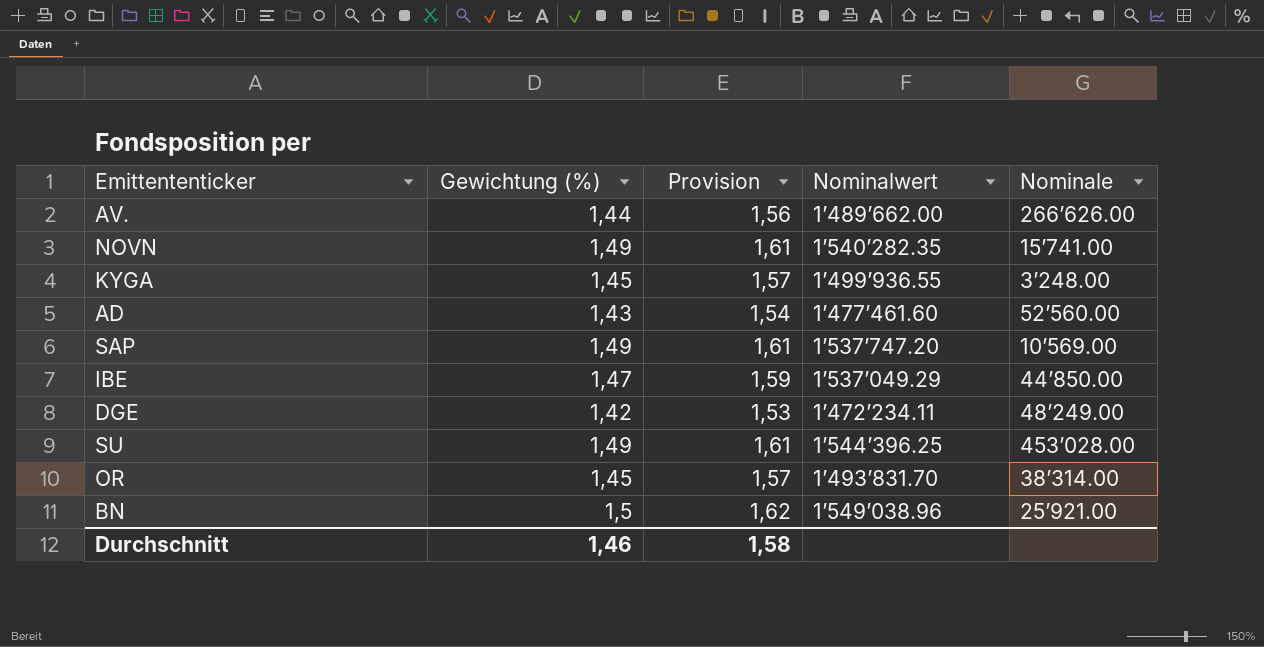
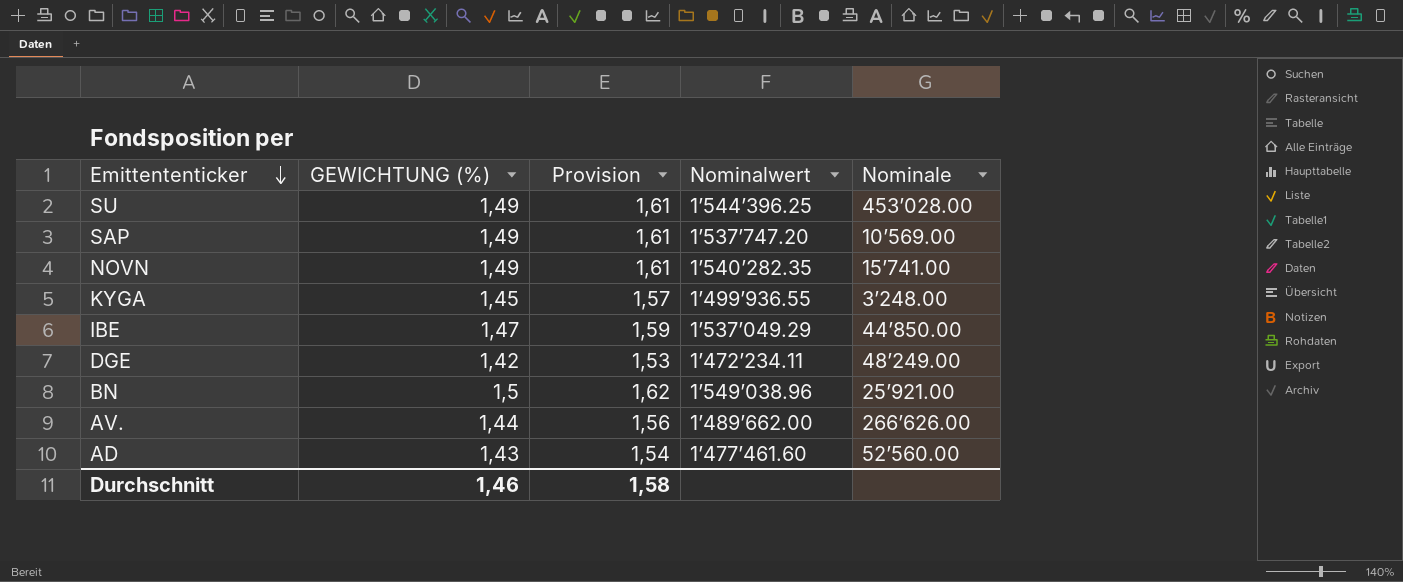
row order: none -> Emittententicker descending
column name: Gewichtung (%) -> GEWICHTUNG (%)
row OR: 1,45 | 1,57 | 1’493’831.70 | 38’314.00 -> none

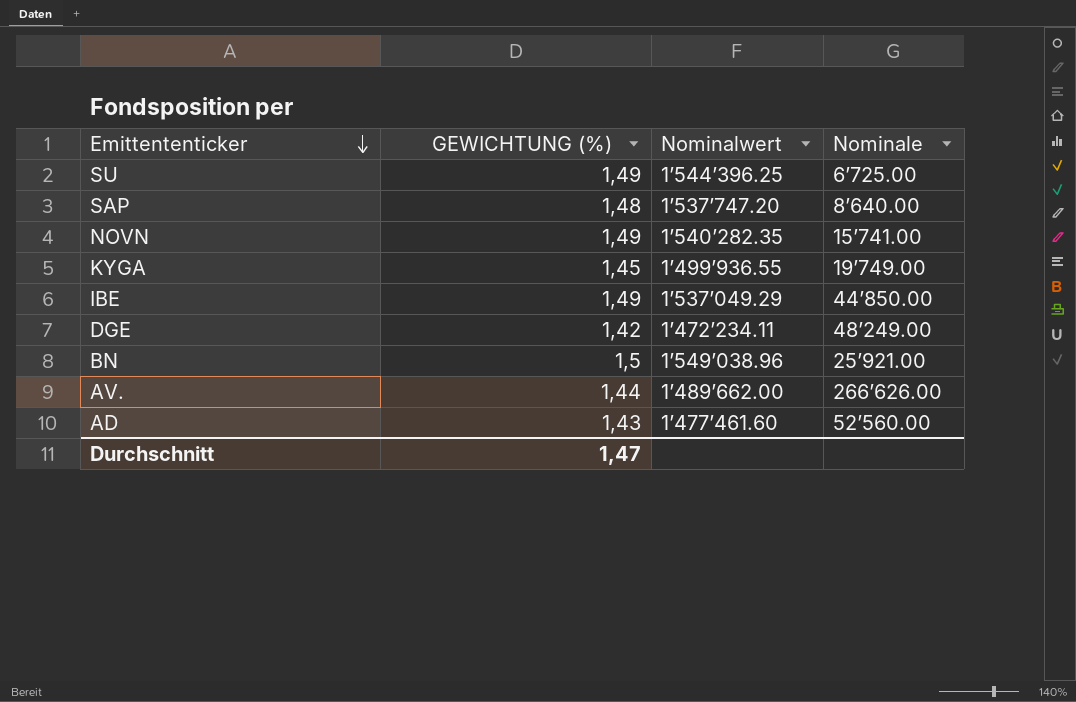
column Provision | formula: [GEWICHTUNG (%)] * 1,08 -> none
SU | Nominale: 453’028.00 -> 6’725.00
SAP | GEWICHTUNG (%): 1,49 -> 1,48
SAP | Nominale: 10’569.00 -> 8’640.00
KYGA | Nominale: 3’248.00 -> 19’749.00
IBE | GEWICHTUNG (%): 1,47 -> 1,49
Durchschnitt | GEWICHTUNG (%): 1,46 -> 1,47

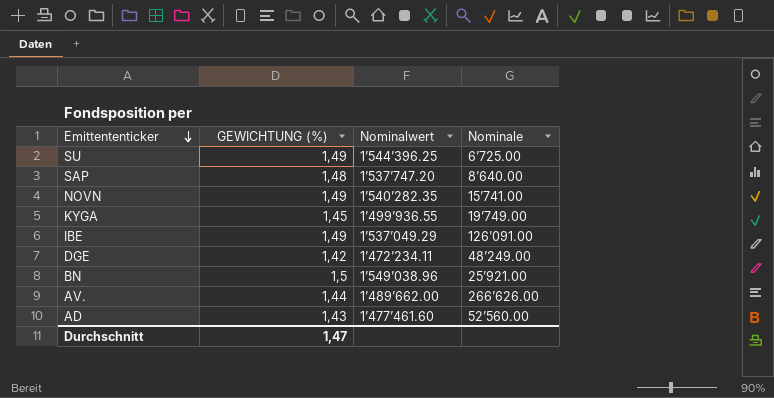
IBE | Nominale: 44’850.00 -> 126’091.00

